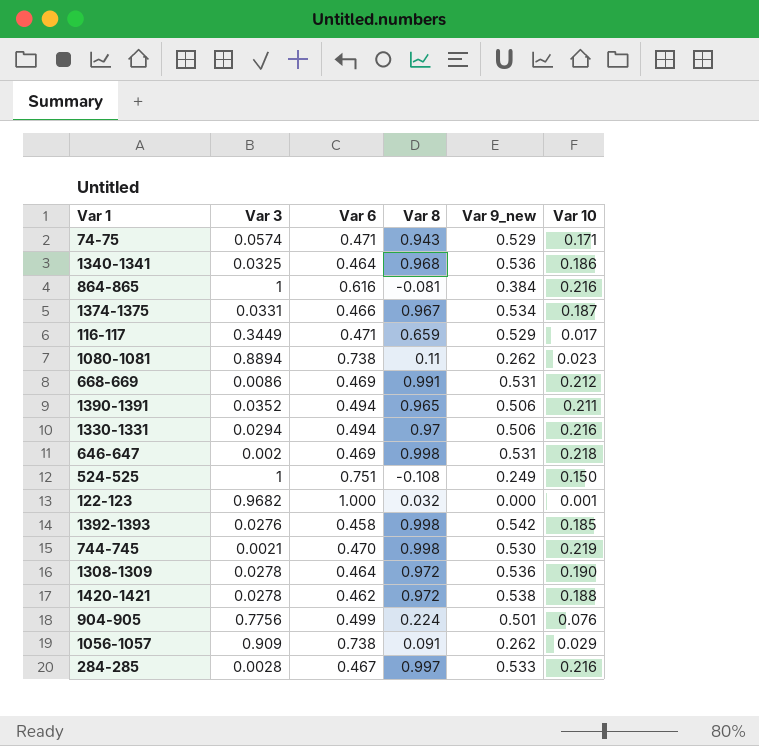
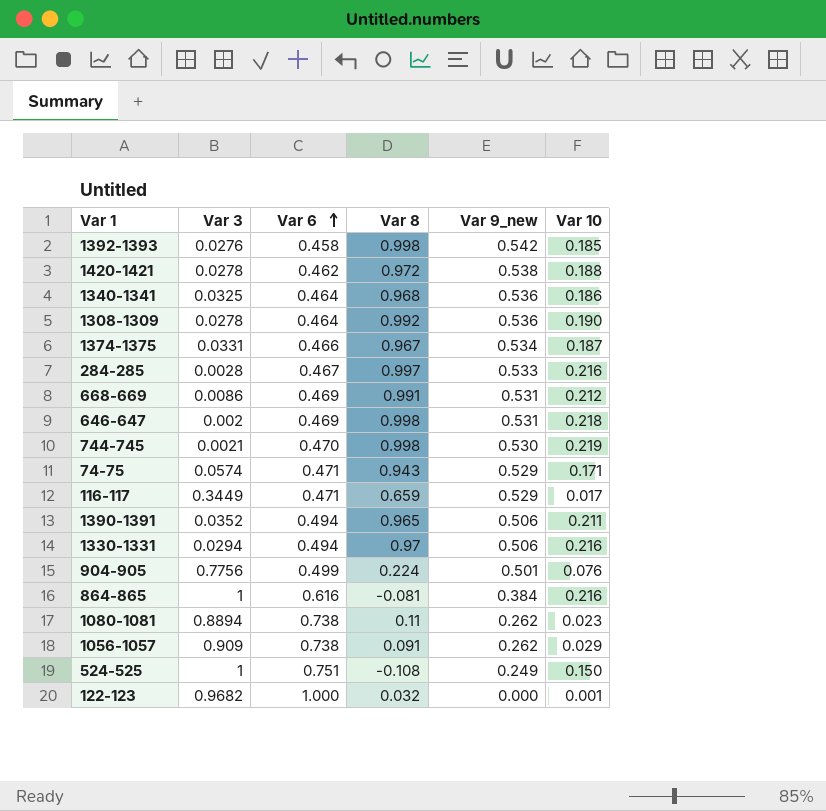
row order: none -> Var 6 ascending
1308-1309 | Var 8: 0.972 -> 0.992

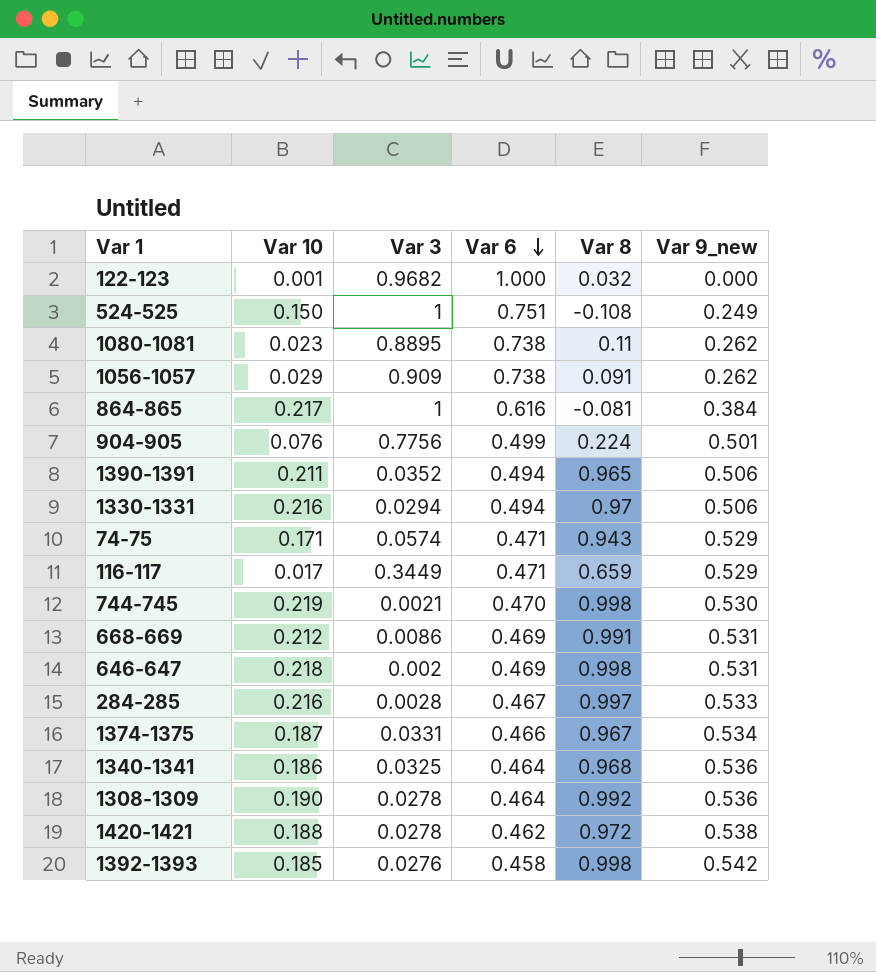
row order: Var 6 ascending -> Var 6 descending
column Var 10 | position: 6 -> 2
1080-1081 | Var 3: 0.8894 -> 0.8895
864-865 | Var 10: 0.216 -> 0.217

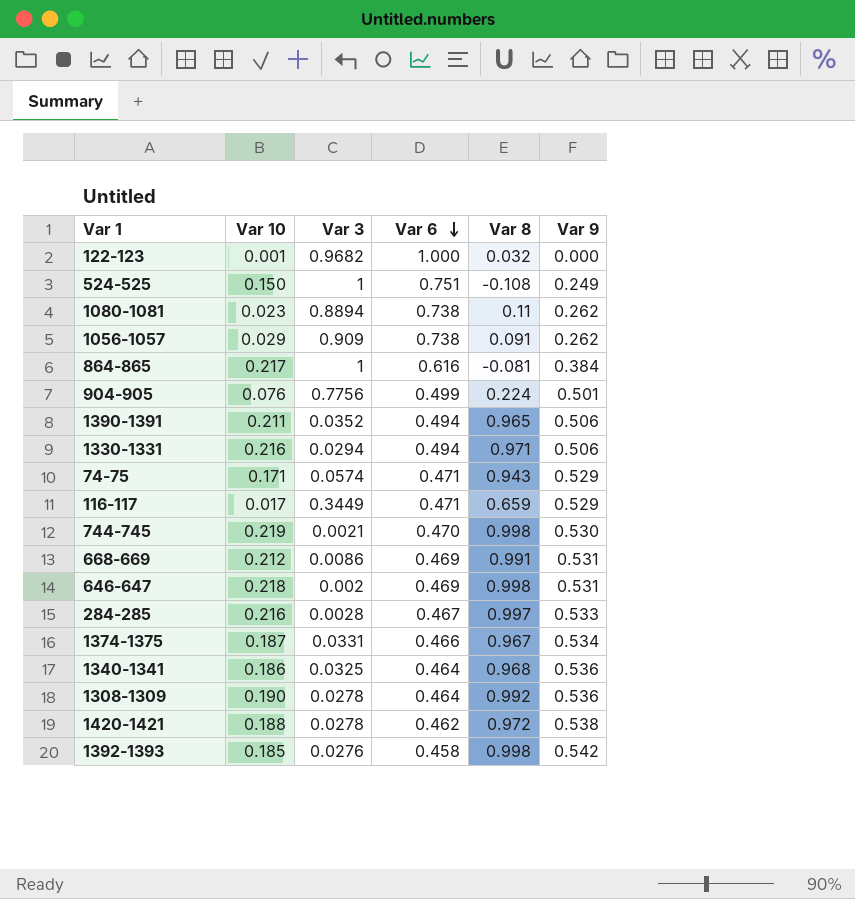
column name: Var 9_new -> Var 9
1080-1081 | Var 3: 0.8895 -> 0.8894
1330-1331 | Var 8: 0.97 -> 0.971

